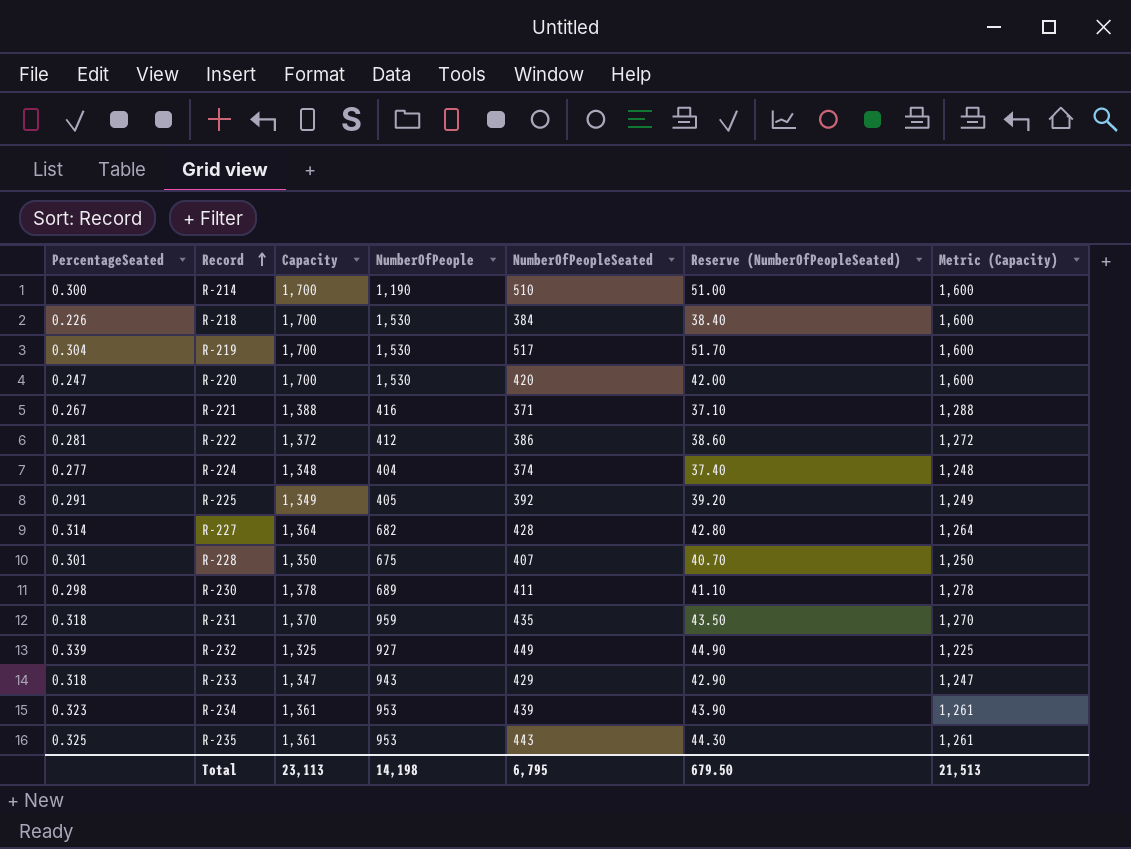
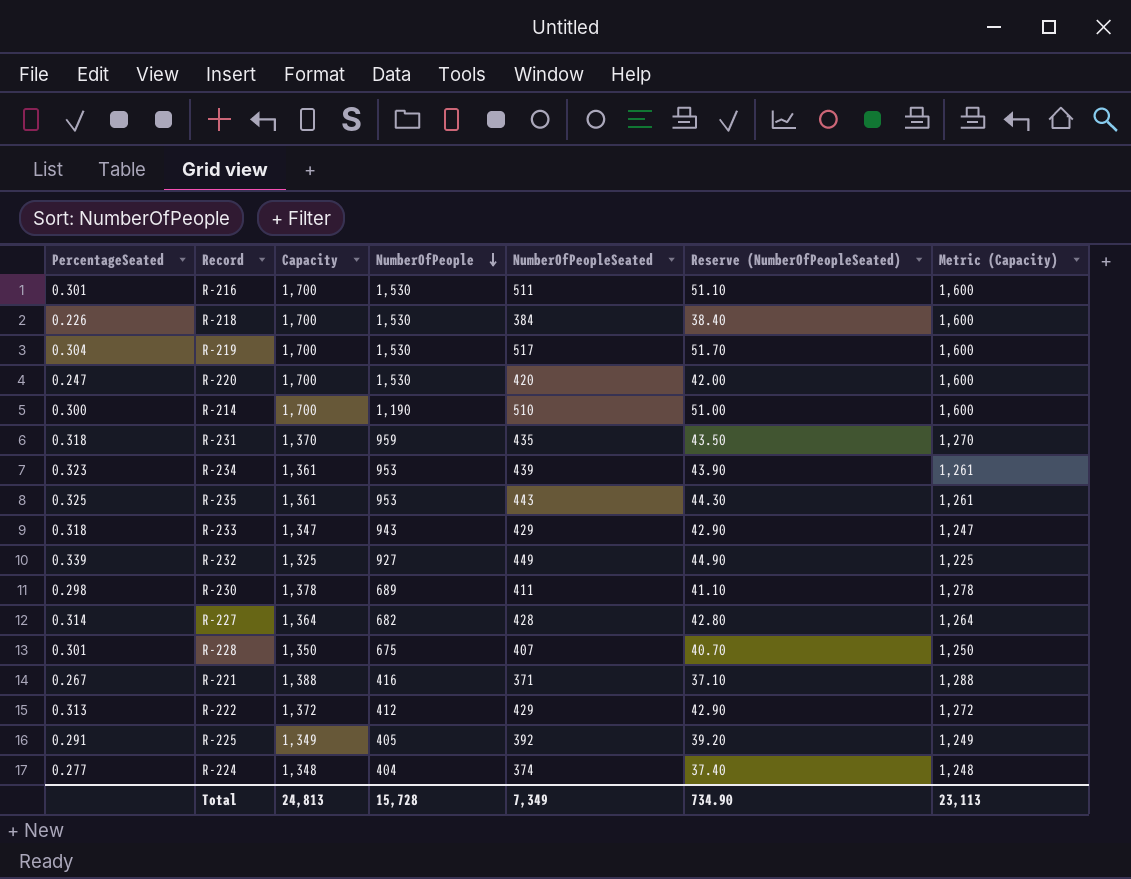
row order: Record ascending -> NumberOfPeople descending
row R-216: none -> 0.301 | 1,700 | 1,530 | 511 | 51.10 | 1,600
R-222 | PercentageSeated: 0.281 -> 0.313
R-222 | NumberOfPeopleSeated: 386 -> 429
R-222 | Reserve (NumberOfPeopleSeated): 38.60 -> 42.90
Total | Capacity: 23,113 -> 24,813
Total | NumberOfPeople: 14,198 -> 15,728
Total | NumberOfPeopleSeated: 6,795 -> 7,349
Total | Reserve (NumberOfPeopleSeated): 679.50 -> 734.90
Total | Metric (Capacity): 21,513 -> 23,113

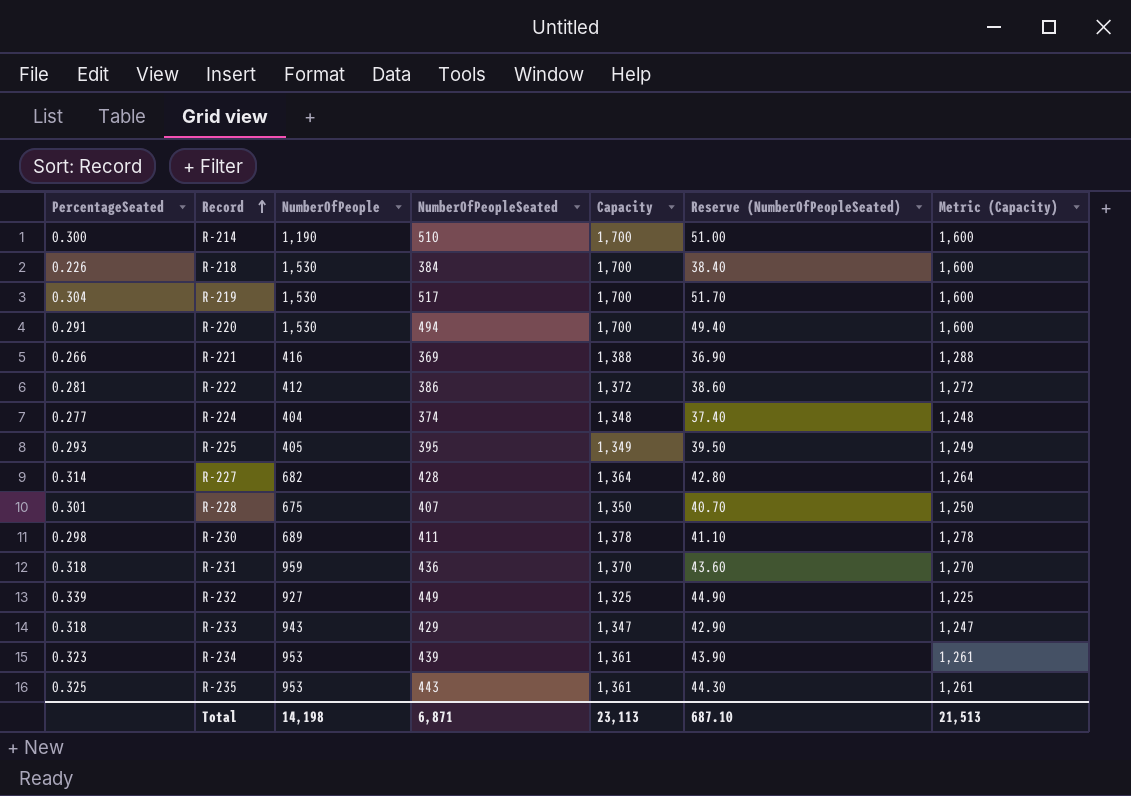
row order: NumberOfPeople descending -> Record ascending
column Capacity | position: 3 -> 5
row R-216: 0.301 | 1,700 | 1,530 | 511 | 51.10 | 1,600 -> none
R-220 | PercentageSeated: 0.247 -> 0.291
R-220 | NumberOfPeopleSeated: 420 -> 494
R-220 | Reserve (NumberOfPeopleSeated): 42.00 -> 49.40
R-221 | PercentageSeated: 0.267 -> 0.266
R-221 | NumberOfPeopleSeated: 371 -> 369
R-221 | Reserve (NumberOfPeopleSeated): 37.10 -> 36.90
R-222 | PercentageSeated: 0.313 -> 0.281
R-222 | NumberOfPeopleSeated: 429 -> 386
R-222 | Reserve (NumberOfPeopleSeated): 42.90 -> 38.60
R-225 | PercentageSeated: 0.291 -> 0.293
R-225 | NumberOfPeopleSeated: 392 -> 395
R-225 | Reserve (NumberOfPeopleSeated): 39.20 -> 39.50
R-231 | NumberOfPeopleSeated: 435 -> 436
R-231 | Reserve (NumberOfPeopleSeated): 43.50 -> 43.60
Total | NumberOfPeople: 15,728 -> 14,198
Total | NumberOfPeopleSeated: 7,349 -> 6,871
Total | Capacity: 24,813 -> 23,113
Total | Reserve (NumberOfPeopleSeated): 734.90 -> 687.10
Total | Metric (Capacity): 23,113 -> 21,513

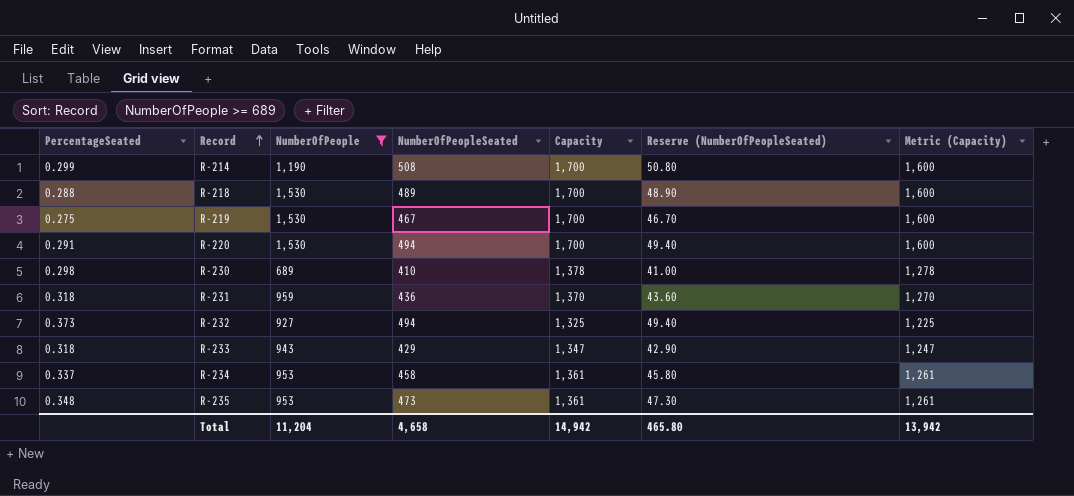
filter: none -> NumberOfPeople >= 689
R-214 | PercentageSeated: 0.300 -> 0.299
R-214 | NumberOfPeopleSeated: 510 -> 508
R-214 | Reserve (NumberOfPeopleSeated): 51.00 -> 50.80
R-218 | PercentageSeated: 0.226 -> 0.288
R-218 | NumberOfPeopleSeated: 384 -> 489
R-218 | Reserve (NumberOfPeopleSeated): 38.40 -> 48.90
R-219 | PercentageSeated: 0.304 -> 0.275
R-219 | NumberOfPeopleSeated: 517 -> 467
R-219 | Reserve (NumberOfPeopleSeated): 51.70 -> 46.70
R-230 | NumberOfPeopleSeated: 411 -> 410
R-230 | Reserve (NumberOfPeopleSeated): 41.10 -> 41.00
R-232 | PercentageSeated: 0.339 -> 0.373
R-232 | NumberOfPeopleSeated: 449 -> 494
R-232 | Reserve (NumberOfPeopleSeated): 44.90 -> 49.40
R-234 | PercentageSeated: 0.323 -> 0.337
R-234 | NumberOfPeopleSeated: 439 -> 458
R-234 | Reserve (NumberOfPeopleSeated): 43.90 -> 45.80
R-235 | PercentageSeated: 0.325 -> 0.348
R-235 | NumberOfPeopleSeated: 443 -> 473
R-235 | Reserve (NumberOfPeopleSeated): 44.30 -> 47.30
Total | NumberOfPeople: 14,198 -> 11,204
Total | NumberOfPeopleSeated: 6,871 -> 4,658
Total | Capacity: 23,113 -> 14,942
Total | Reserve (NumberOfPeopleSeated): 687.10 -> 465.80
Total | Metric (Capacity): 21,513 -> 13,942

